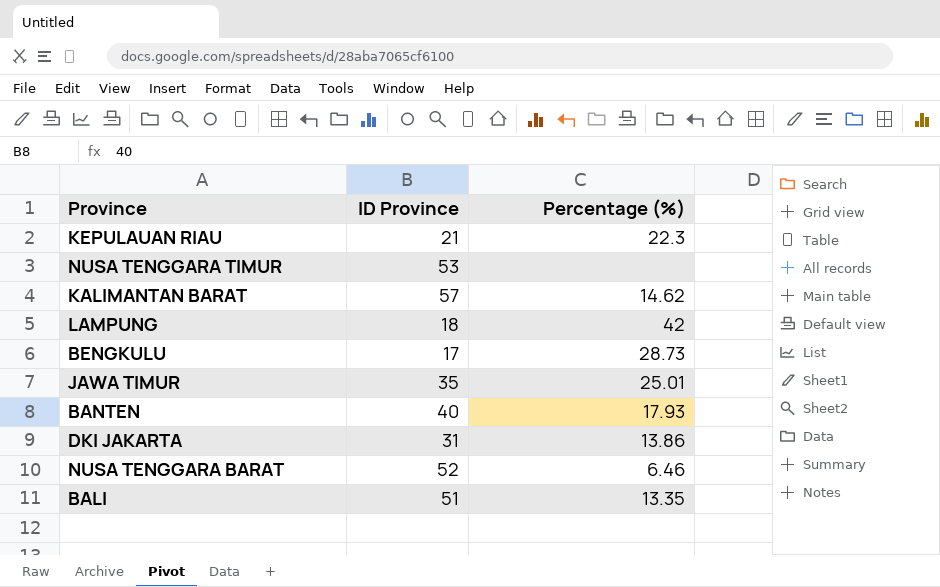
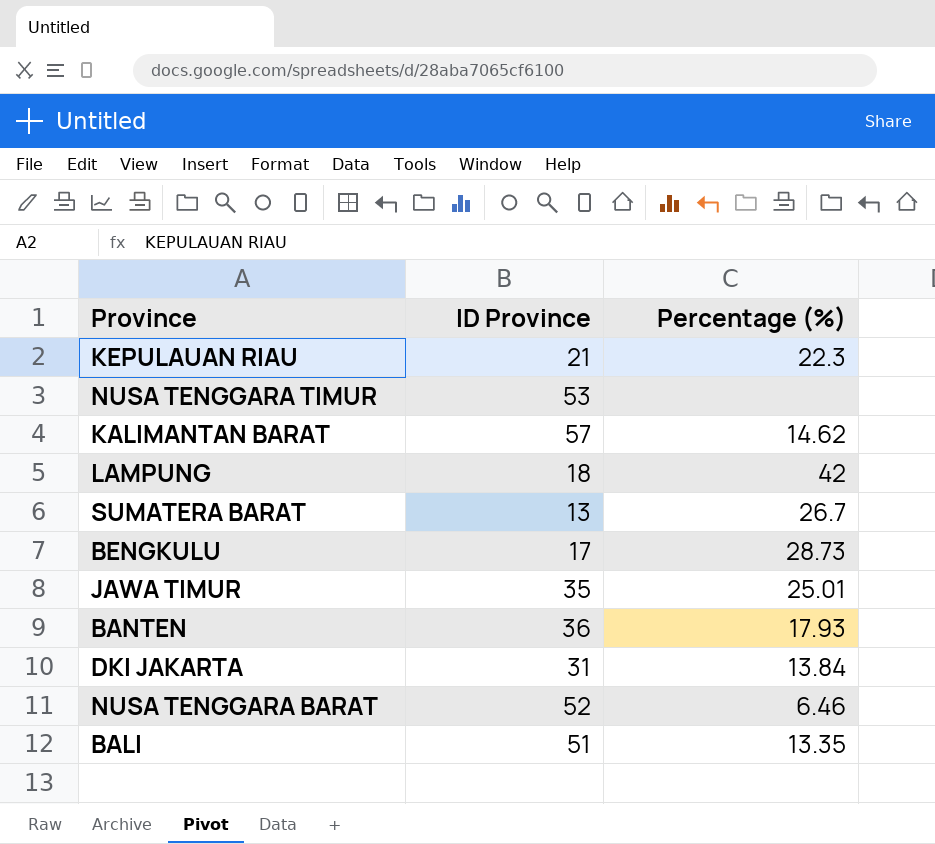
row SUMATERA BARAT: none -> 13 | 26.7
BANTEN | ID Province: 40 -> 36
DKI JAKARTA | Percentage (%): 13.86 -> 13.84

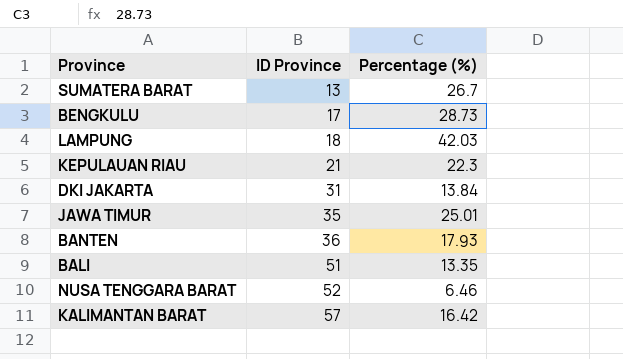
row order: none -> ID Province ascending
row NUSA TENGGARA TIMUR: 53 | none -> none
LAMPUNG | Percentage (%): 42 -> 42.03
KALIMANTAN BARAT | Percentage (%): 14.62 -> 16.42

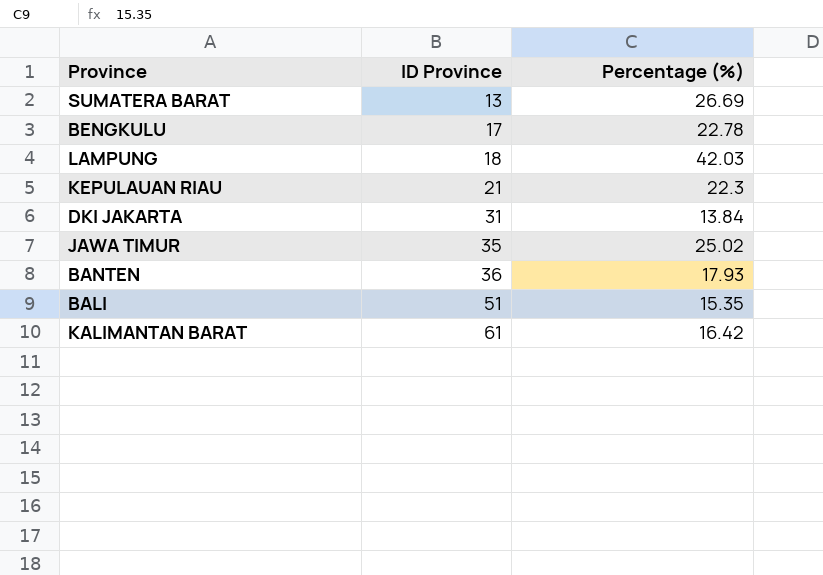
row NUSA TENGGARA BARAT: 52 | 6.46 -> none
SUMATERA BARAT | Percentage (%): 26.7 -> 26.69
BENGKULU | Percentage (%): 28.73 -> 22.78
JAWA TIMUR | Percentage (%): 25.01 -> 25.02
BALI | Percentage (%): 13.35 -> 15.35
KALIMANTAN BARAT | ID Province: 57 -> 61

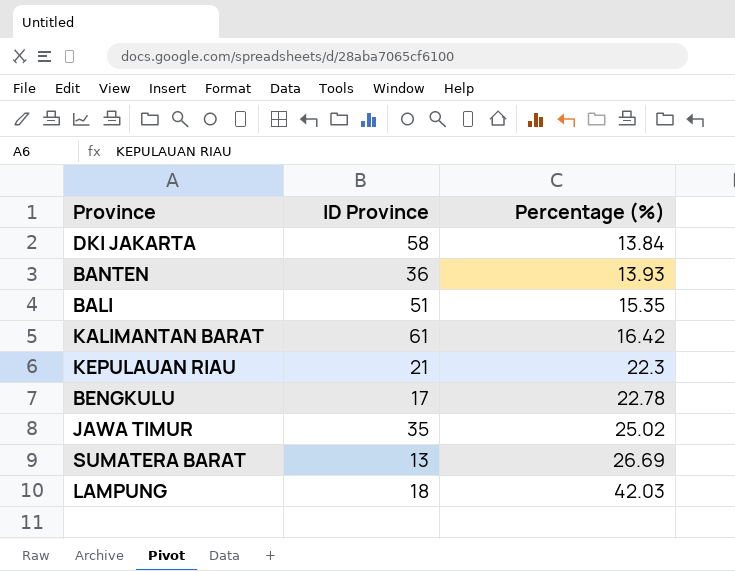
row order: ID Province ascending -> Percentage (%) ascending
DKI JAKARTA | ID Province: 31 -> 58
BANTEN | Percentage (%): 17.93 -> 13.93

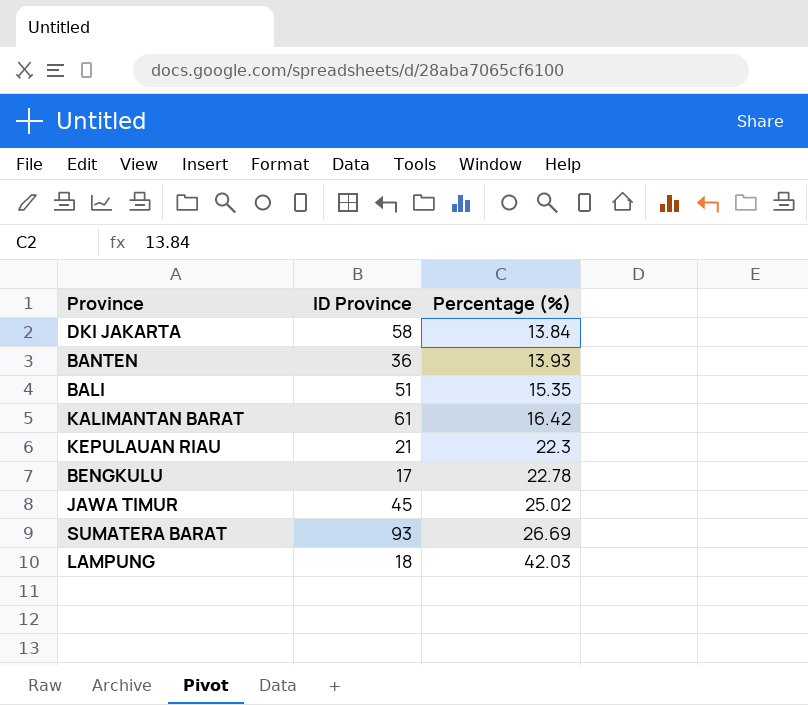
JAWA TIMUR | ID Province: 35 -> 45
SUMATERA BARAT | ID Province: 13 -> 93

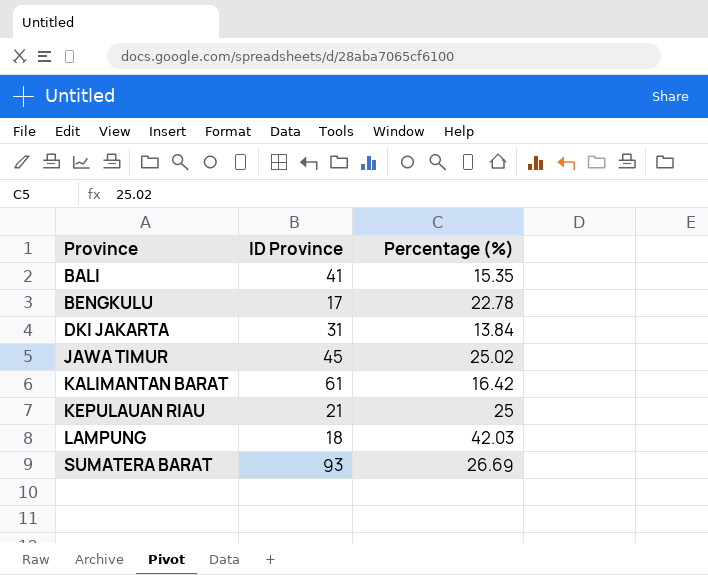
row order: Percentage (%) ascending -> Province ascending
row BANTEN: 36 | 13.93 -> none
BALI | ID Province: 51 -> 41
DKI JAKARTA | ID Province: 58 -> 31
KEPULAUAN RIAU | Percentage (%): 22.3 -> 25

